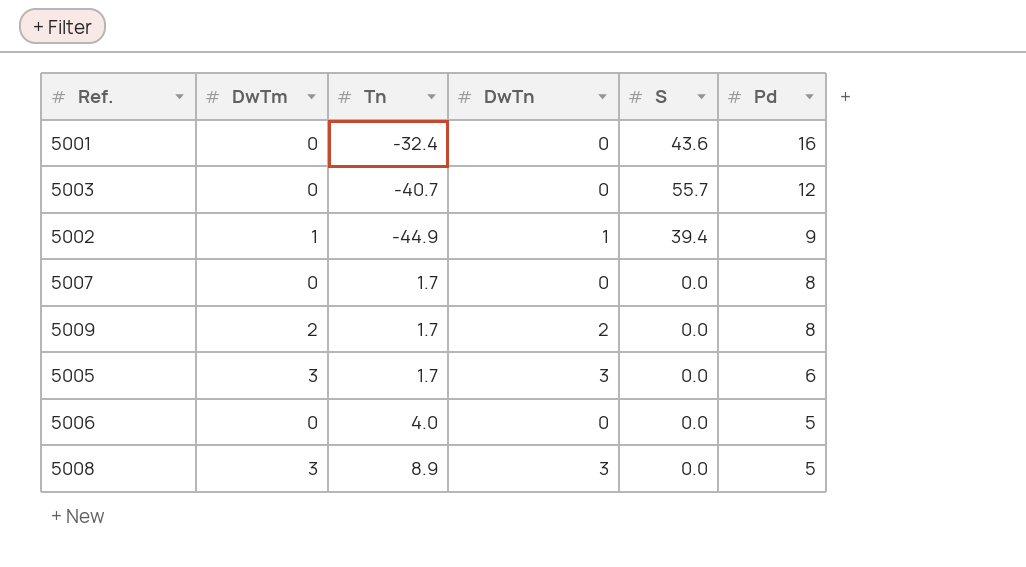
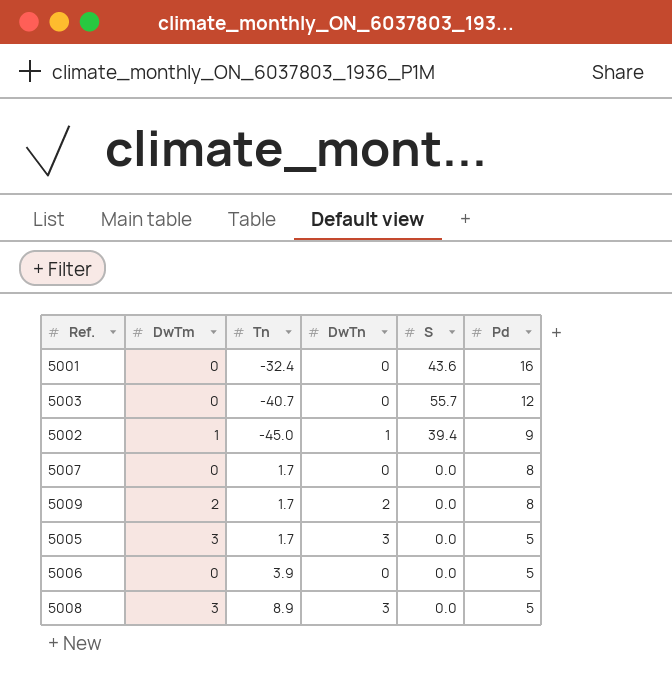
5002 | Tn: -44.9 -> -45.0
5005 | Pd: 6 -> 5
5006 | Tn: 4.0 -> 3.9

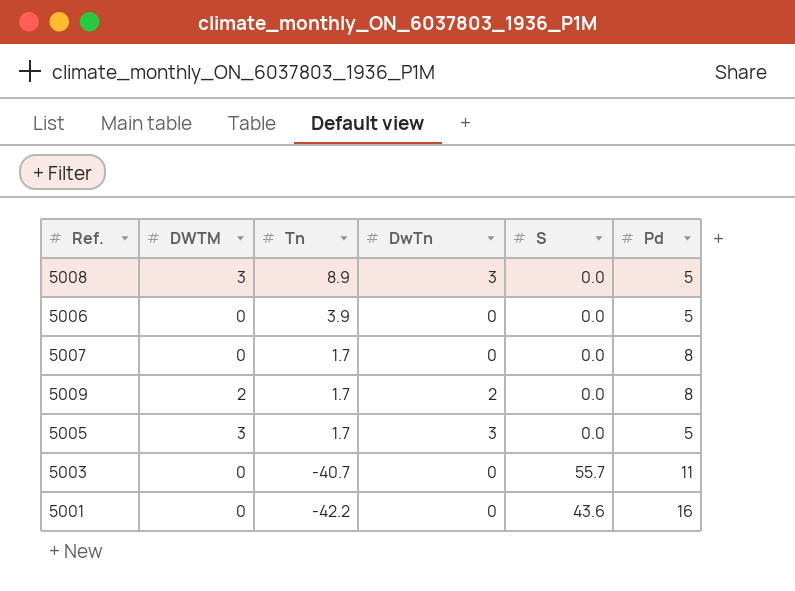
row order: Pd descending -> Tn descending
column name: DwTm -> DWTM
row 5002: 1 | -45.0 | 1 | 39.4 | 9 -> none
5003 | Pd: 12 -> 11
5001 | Tn: -32.4 -> -42.2

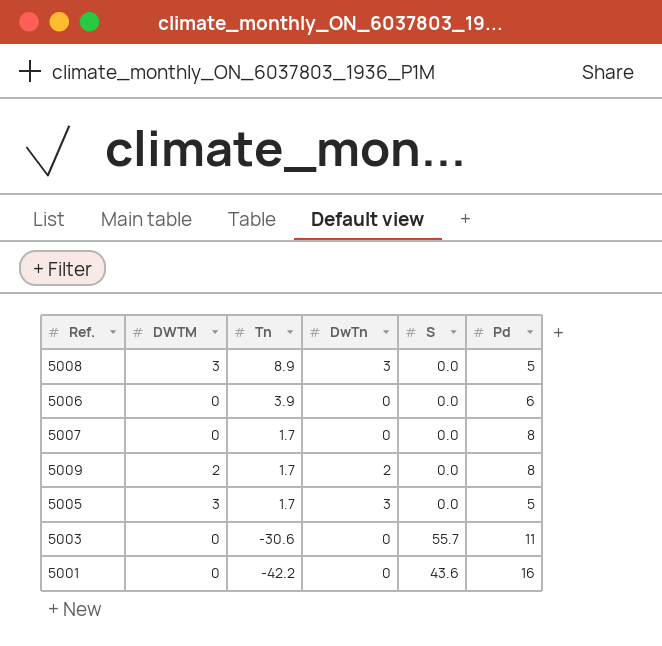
5006 | Pd: 5 -> 6
5003 | Tn: -40.7 -> -30.6

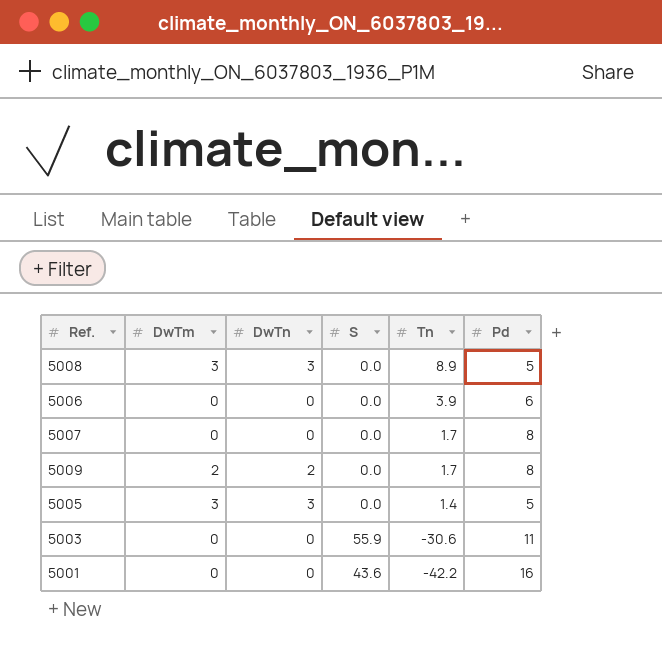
column name: DWTM -> DwTm
column Tn | position: 3 -> 5
5005 | Tn: 1.7 -> 1.4
5003 | S: 55.7 -> 55.9

